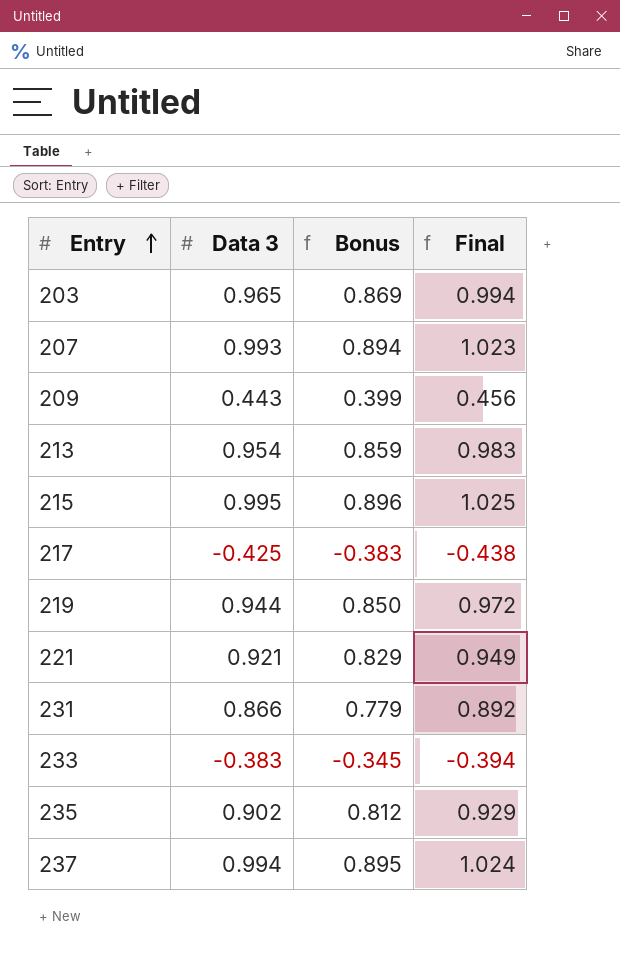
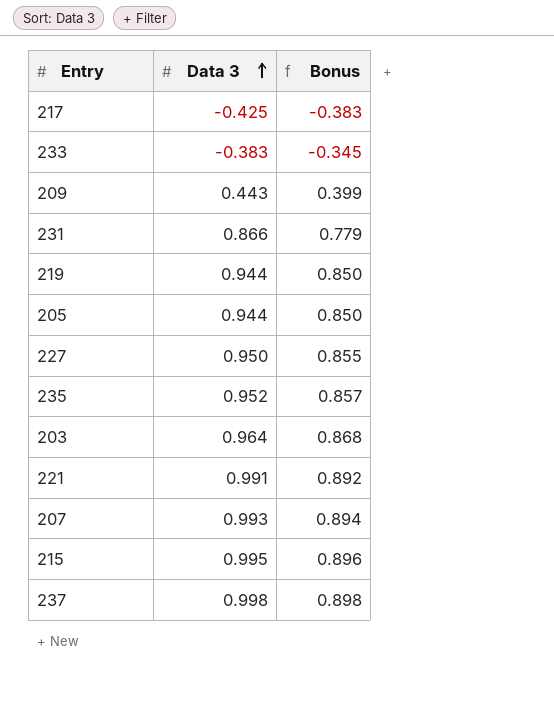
row order: Entry ascending -> Data 3 ascending
column Final | formula: [Data 3] * 1.03 -> none
row 213: 0.954 | 0.859 | 0.983 -> none
row 205: none -> 0.944 | 0.850
row 227: none -> 0.950 | 0.855
235 | Data 3: 0.902 -> 0.952
235 | Bonus: 0.812 -> 0.857
203 | Data 3: 0.965 -> 0.964
203 | Bonus: 0.869 -> 0.868
221 | Data 3: 0.921 -> 0.991
221 | Bonus: 0.829 -> 0.892
237 | Data 3: 0.994 -> 0.998
237 | Bonus: 0.895 -> 0.898

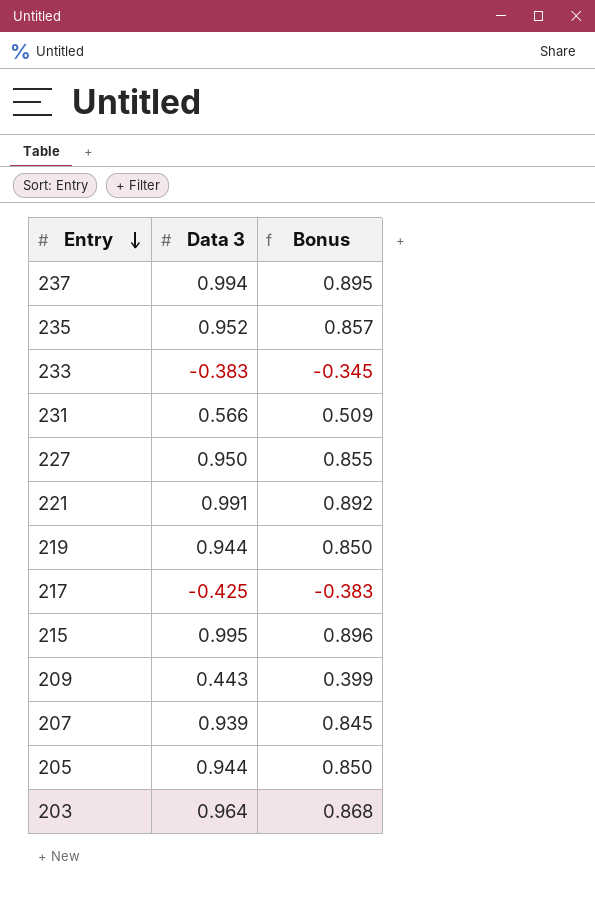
row order: Data 3 ascending -> Entry descending
237 | Data 3: 0.998 -> 0.994
237 | Bonus: 0.898 -> 0.895
231 | Data 3: 0.866 -> 0.566
231 | Bonus: 0.779 -> 0.509
207 | Data 3: 0.993 -> 0.939
207 | Bonus: 0.894 -> 0.845

